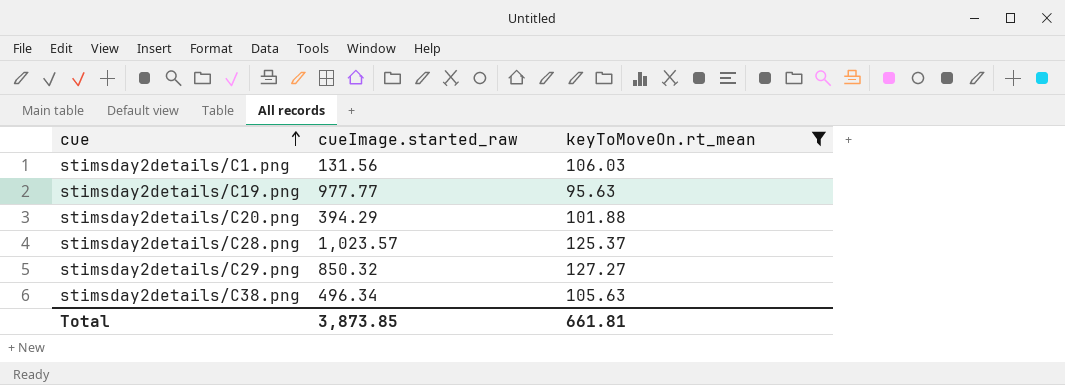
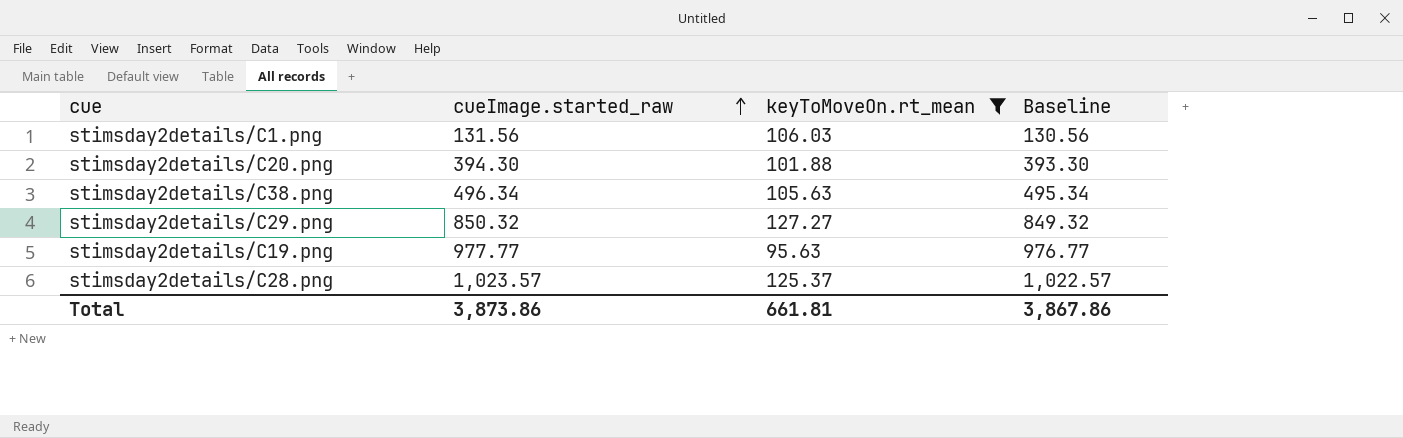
row order: cue ascending -> cueImage.started_raw ascending
column Baseline | formula: none -> [cueImage.started_raw] - 1
stimsday2details/C20.png | cueImage.started_raw: 394.29 -> 394.30
Total | cueImage.started_raw: 3,873.85 -> 3,873.86

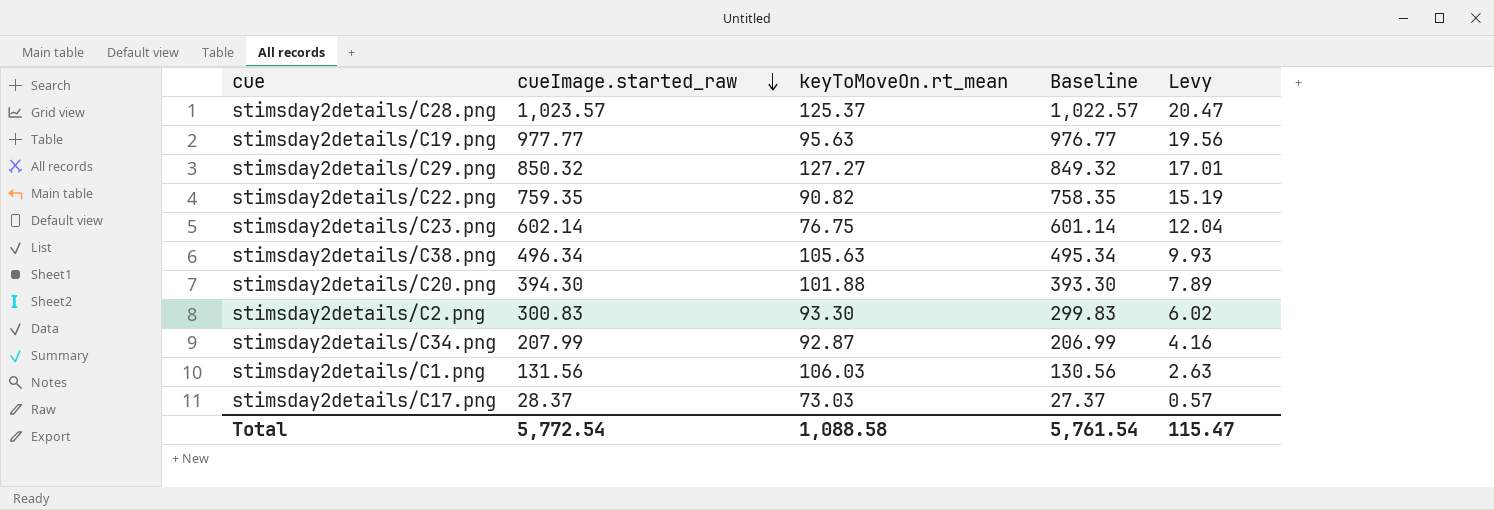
filter: keyToMoveOn.rt_mean >= 95.63 -> none
row order: cueImage.started_raw ascending -> cueImage.started_raw descending
column Levy | formula: none -> [cueImage.started_raw] * 0.02
Total | cueImage.started_raw: 3,873.86 -> 5,772.54
Total | keyToMoveOn.rt_mean: 661.81 -> 1,088.58
Total | Baseline: 3,867.86 -> 5,761.54

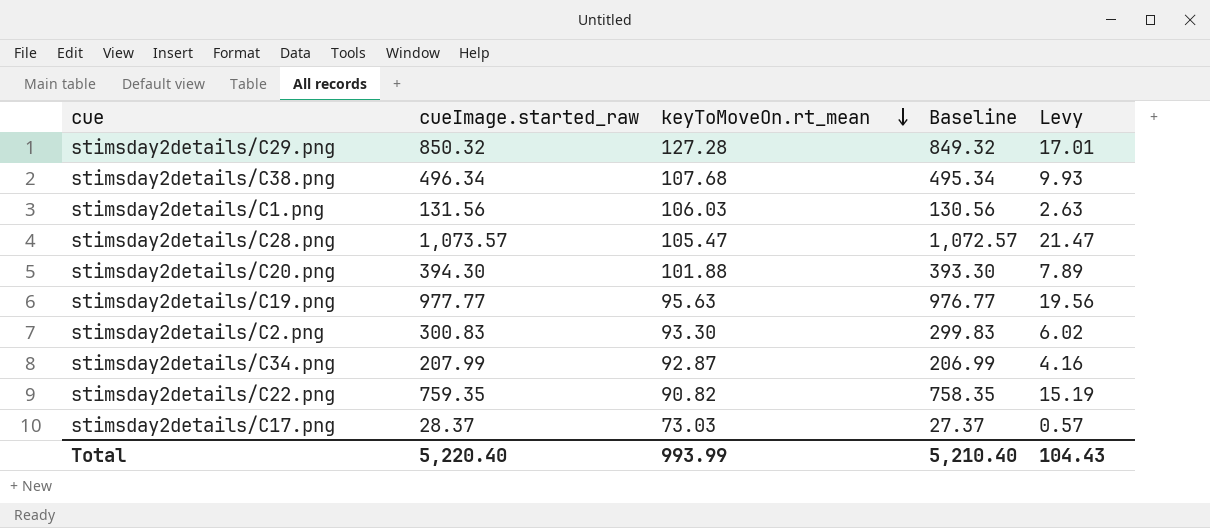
row order: cueImage.started_raw descending -> keyToMoveOn.rt_mean descending
row stimsday2details/C23.png: 602.14 | 76.75 | 601.14 | 12.04 -> none
stimsday2details/C29.png | keyToMoveOn.rt_mean: 127.27 -> 127.28
stimsday2details/C38.png | keyToMoveOn.rt_mean: 105.63 -> 107.68
stimsday2details/C28.png | cueImage.started_raw: 1,023.57 -> 1,073.57
stimsday2details/C28.png | keyToMoveOn.rt_mean: 125.37 -> 105.47
stimsday2details/C28.png | Baseline: 1,022.57 -> 1,072.57
stimsday2details/C28.png | Levy: 20.47 -> 21.47
Total | cueImage.started_raw: 5,772.54 -> 5,220.40
Total | keyToMoveOn.rt_mean: 1,088.58 -> 993.99
Total | Baseline: 5,761.54 -> 5,210.40
Total | Levy: 115.47 -> 104.43

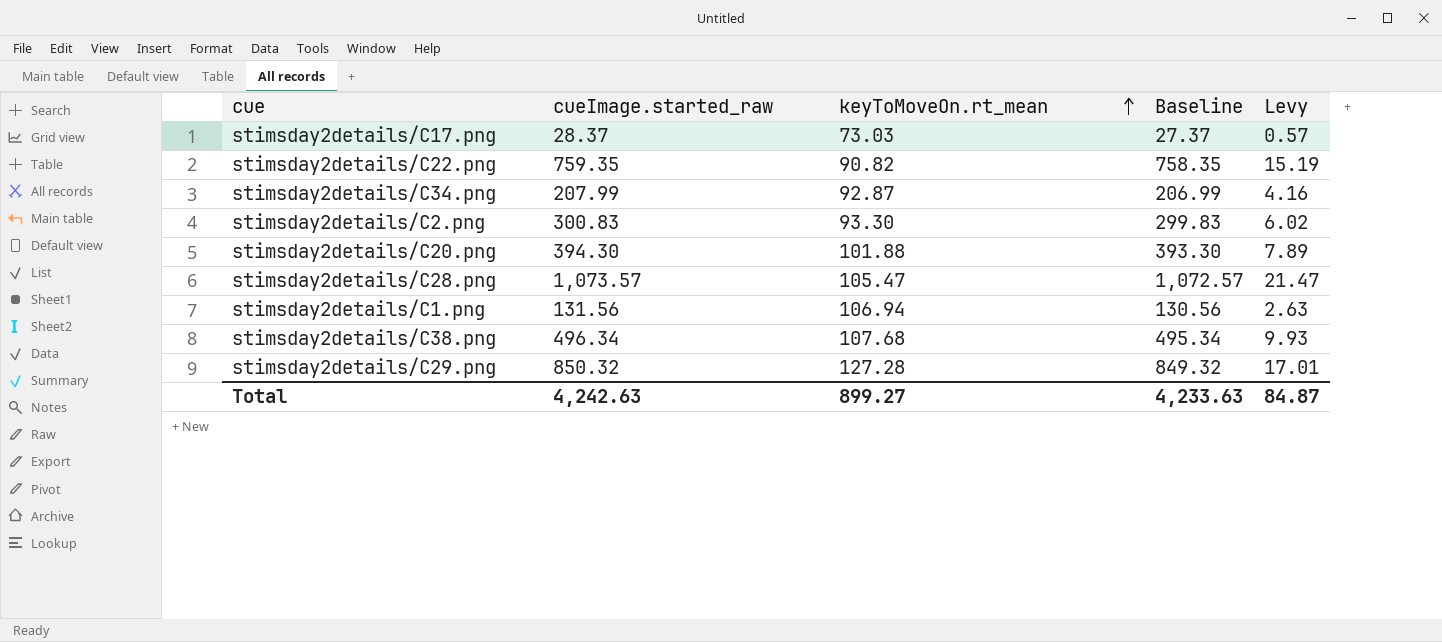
row order: keyToMoveOn.rt_mean descending -> keyToMoveOn.rt_mean ascending
row stimsday2details/C19.png: 977.77 | 95.63 | 976.77 | 19.56 -> none
stimsday2details/C1.png | keyToMoveOn.rt_mean: 106.03 -> 106.94
Total | cueImage.started_raw: 5,220.40 -> 4,242.63
Total | keyToMoveOn.rt_mean: 993.99 -> 899.27
Total | Baseline: 5,210.40 -> 4,233.63
Total | Levy: 104.43 -> 84.87

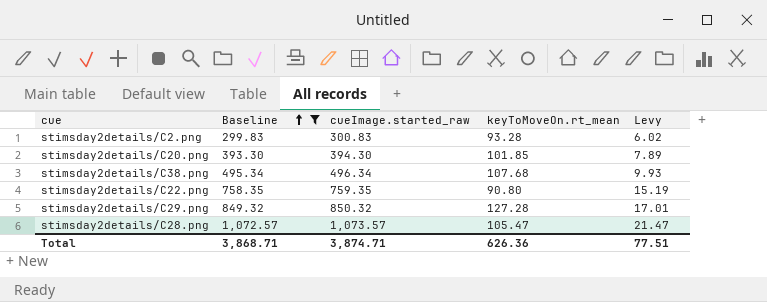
filter: none -> Baseline >= 299.83
row order: keyToMoveOn.rt_mean ascending -> Baseline ascending
column Baseline | position: 4 -> 2
stimsday2details/C2.png | keyToMoveOn.rt_mean: 93.30 -> 93.28
stimsday2details/C20.png | keyToMoveOn.rt_mean: 101.88 -> 101.85
stimsday2details/C22.png | keyToMoveOn.rt_mean: 90.82 -> 90.80
Total | Baseline: 4,233.63 -> 3,868.71
Total | cueImage.started_raw: 4,242.63 -> 3,874.71
Total | keyToMoveOn.rt_mean: 899.27 -> 626.36
Total | Levy: 84.87 -> 77.51

